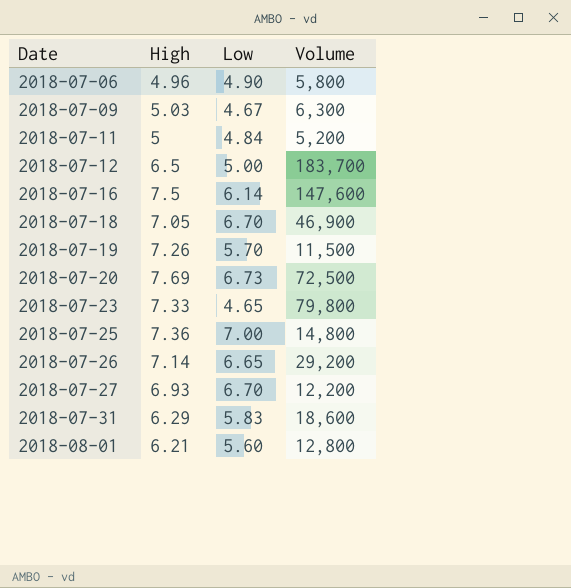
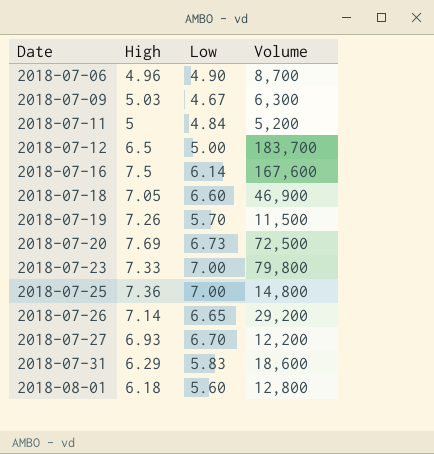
2018-07-06 | Volume: 5,800 -> 8,700
2018-07-16 | Volume: 147,600 -> 167,600
2018-07-18 | Low: 6.70 -> 6.60
2018-07-23 | Low: 4.65 -> 7.00
2018-08-01 | High: 6.21 -> 6.18

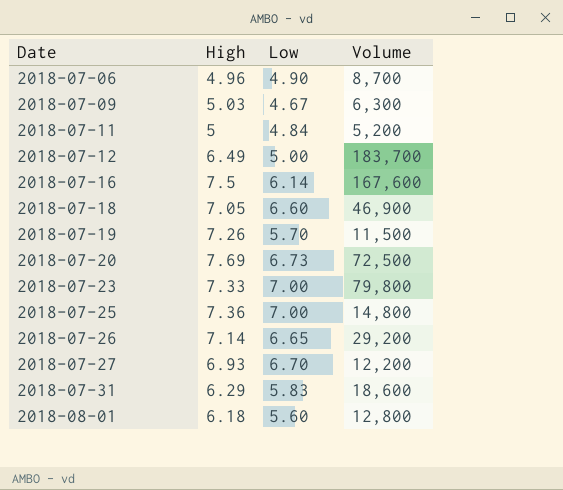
2018-07-12 | High: 6.5 -> 6.49

